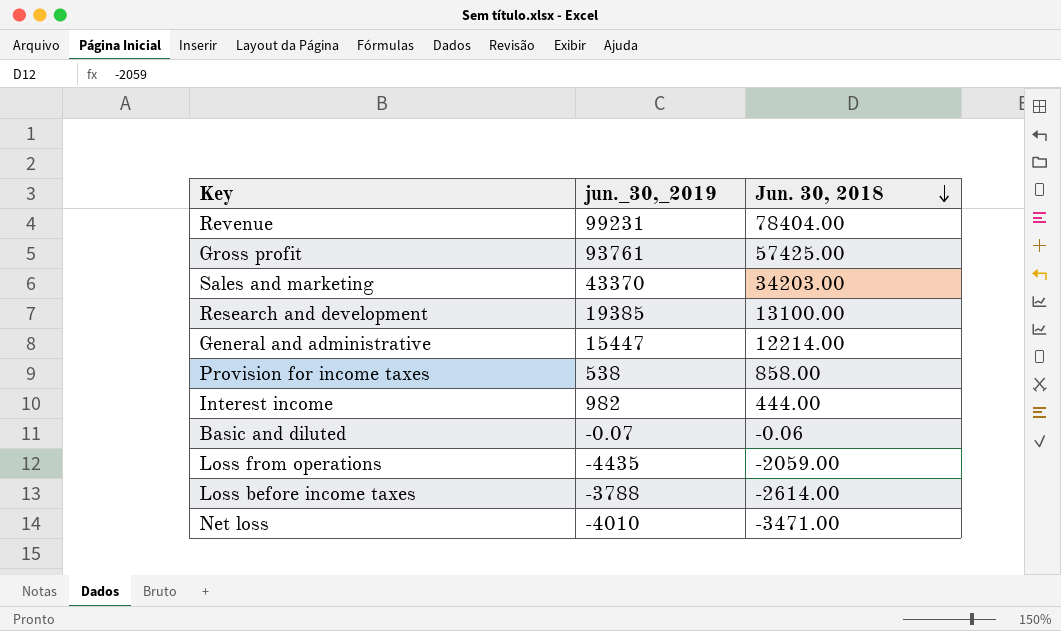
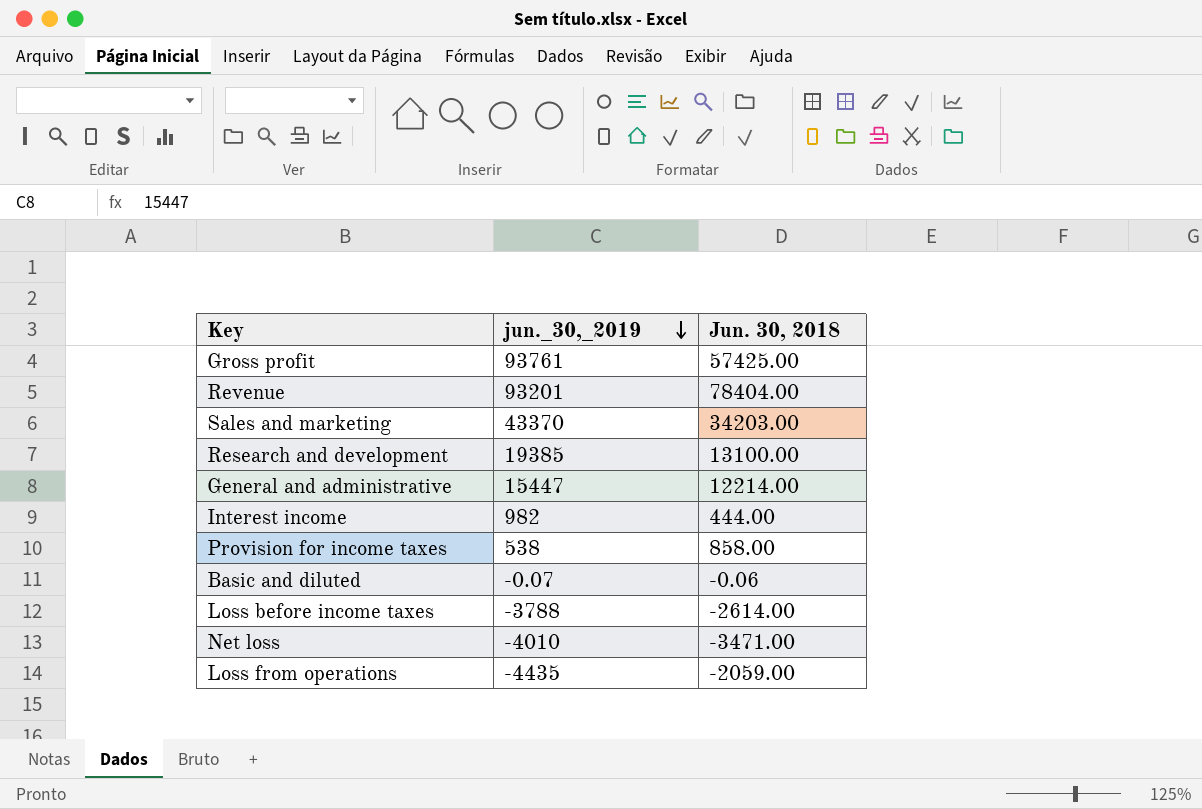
row order: Jun. 30, 2018 descending -> jun._30,_2019 descending
Revenue | jun._30,_2019: 99231 -> 93201

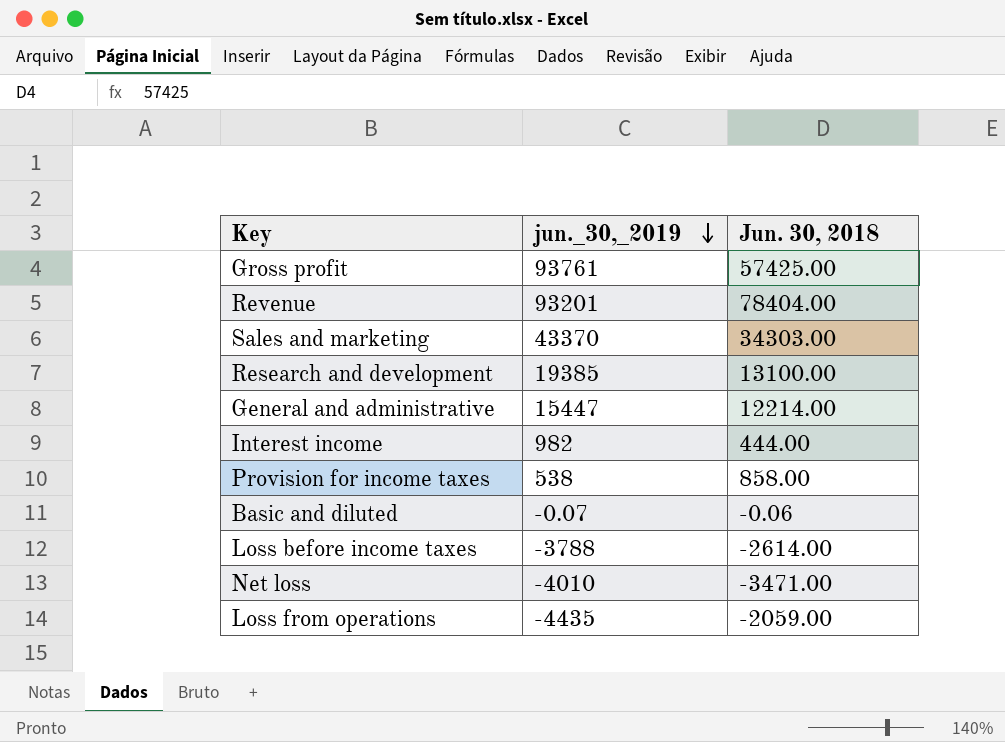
Sales and marketing | Jun. 30, 2018: 34203.00 -> 34303.00

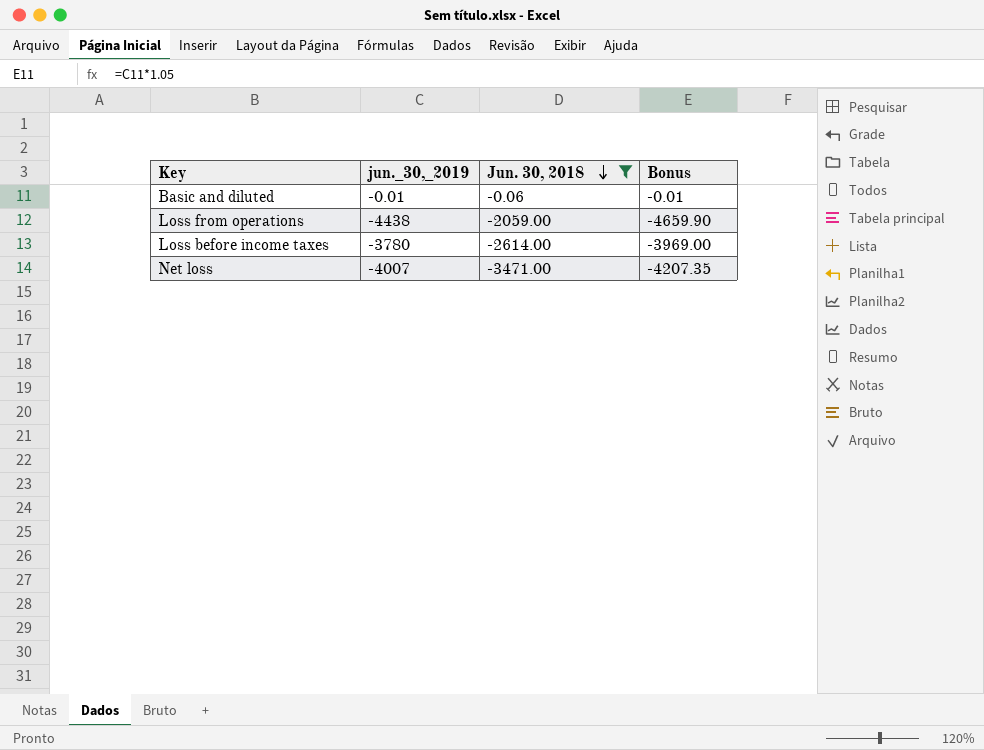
filter: none -> Jun. 30, 2018 <= -0.06
row order: jun._30,_2019 descending -> Jun. 30, 2018 descending
column Bonus | formula: none -> [jun._30,_2019] * 1.05
Basic and diluted | jun._30,_2019: -0.07 -> -0.01
Loss from operations | jun._30,_2019: -4435 -> -4438
Loss before income taxes | jun._30,_2019: -3788 -> -3780
Net loss | jun._30,_2019: -4010 -> -4007

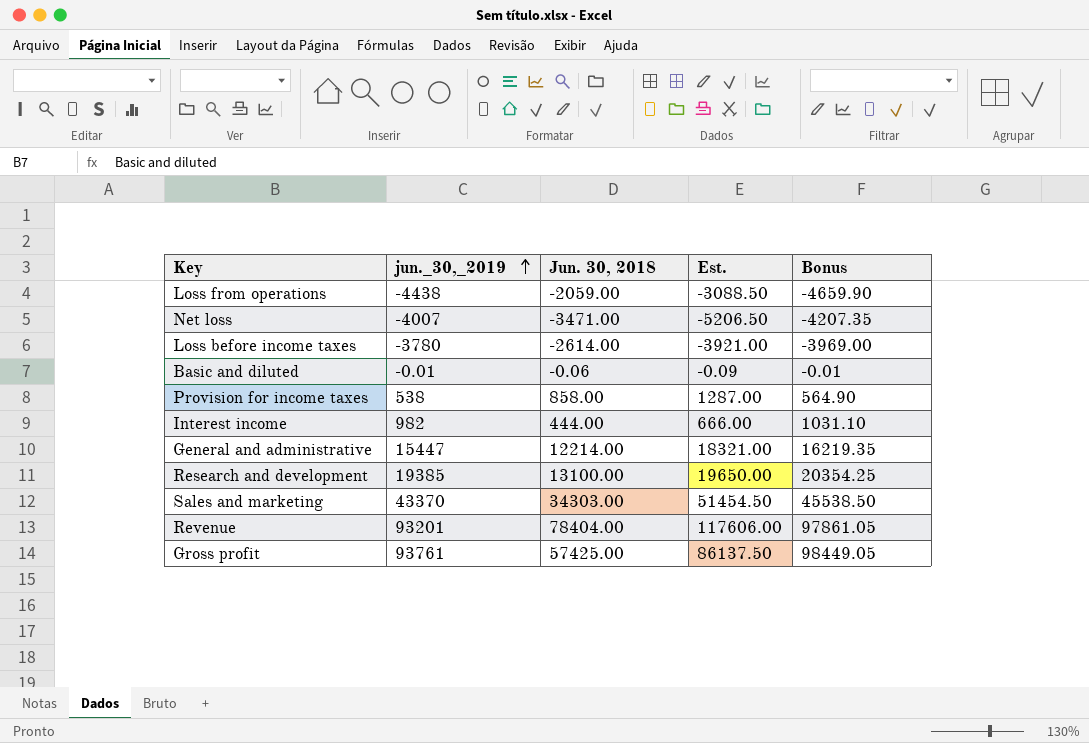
filter: Jun. 30, 2018 <= -0.06 -> none
row order: Jun. 30, 2018 descending -> jun._30,_2019 ascending
column Est. | formula: none -> [Jun. 30, 2018] * 1.5

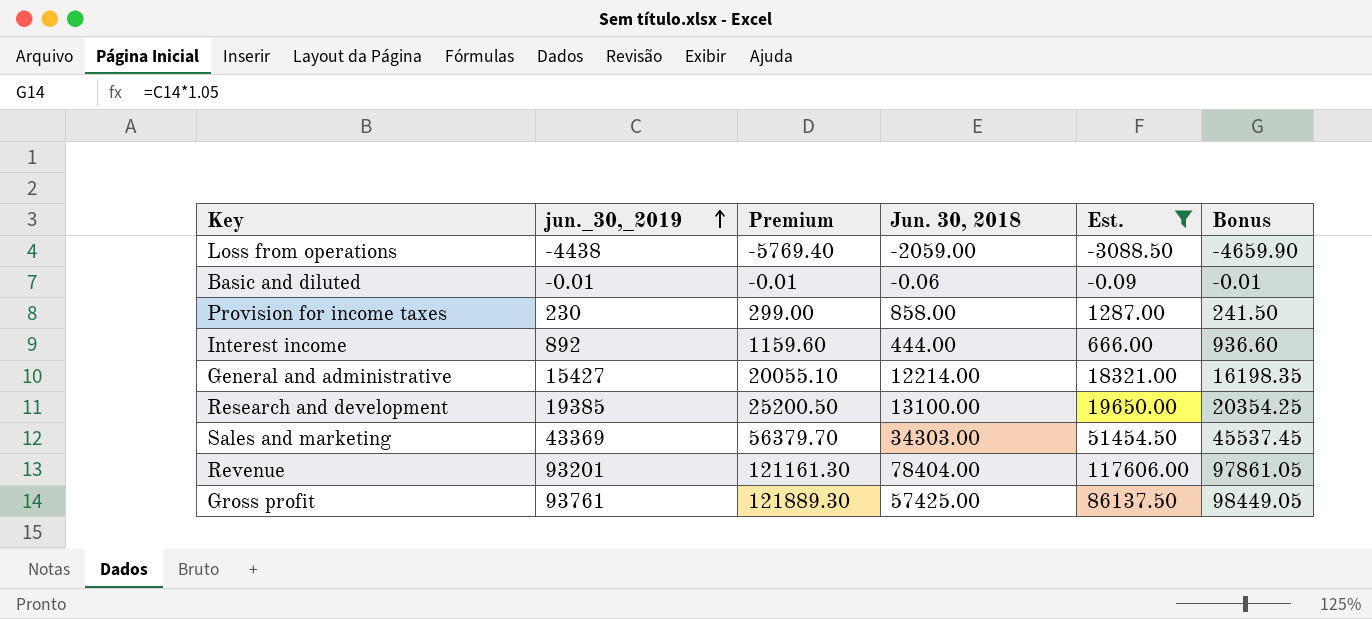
filter: none -> Est. >= -3088.50
column Premium | formula: none -> [jun._30,_2019] * 1.3
Provision for income taxes | jun._30,_2019: 538 -> 230
Provision for income taxes | Bonus: 564.90 -> 241.50
Interest income | jun._30,_2019: 982 -> 892
Interest income | Bonus: 1031.10 -> 936.60
General and administrative | jun._30,_2019: 15447 -> 15427
General and administrative | Bonus: 16219.35 -> 16198.35
Sales and marketing | jun._30,_2019: 43370 -> 43369
Sales and marketing | Bonus: 45538.50 -> 45537.45

